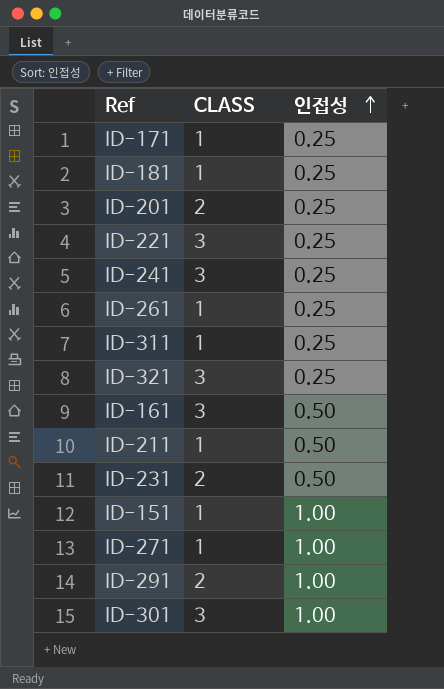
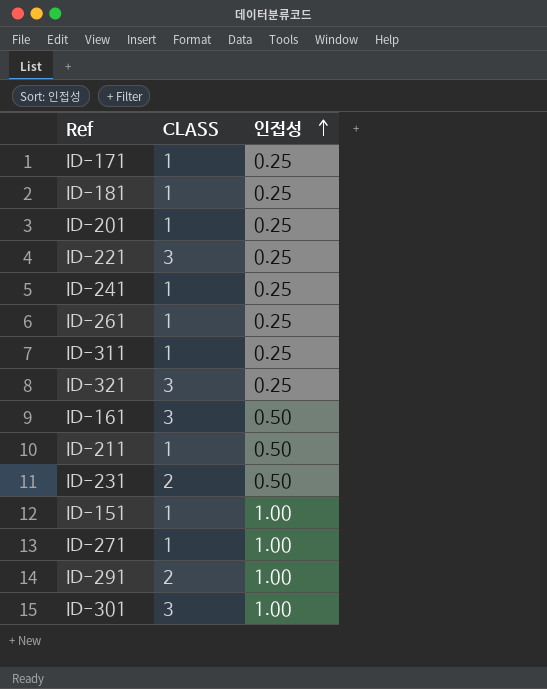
ID-201 | CLASS: 2 -> 1
ID-241 | CLASS: 3 -> 1

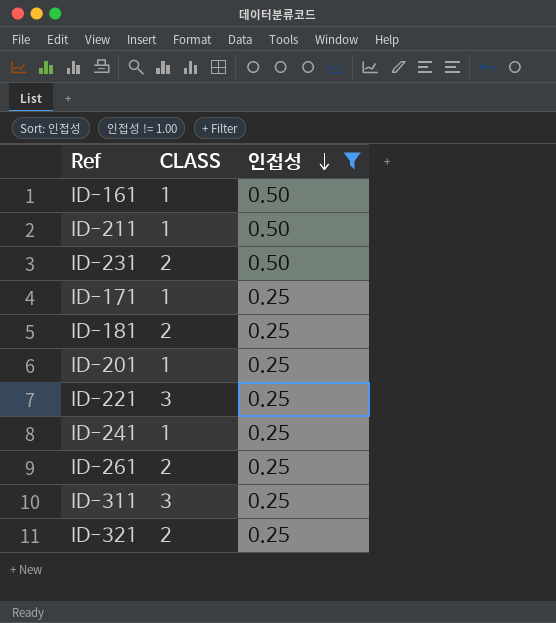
filter: none -> 인접성 != 1.00
row order: 인접성 ascending -> 인접성 descending
ID-161 | CLASS: 3 -> 1
ID-181 | CLASS: 1 -> 2
ID-261 | CLASS: 1 -> 2
ID-311 | CLASS: 1 -> 3
ID-321 | CLASS: 3 -> 2

